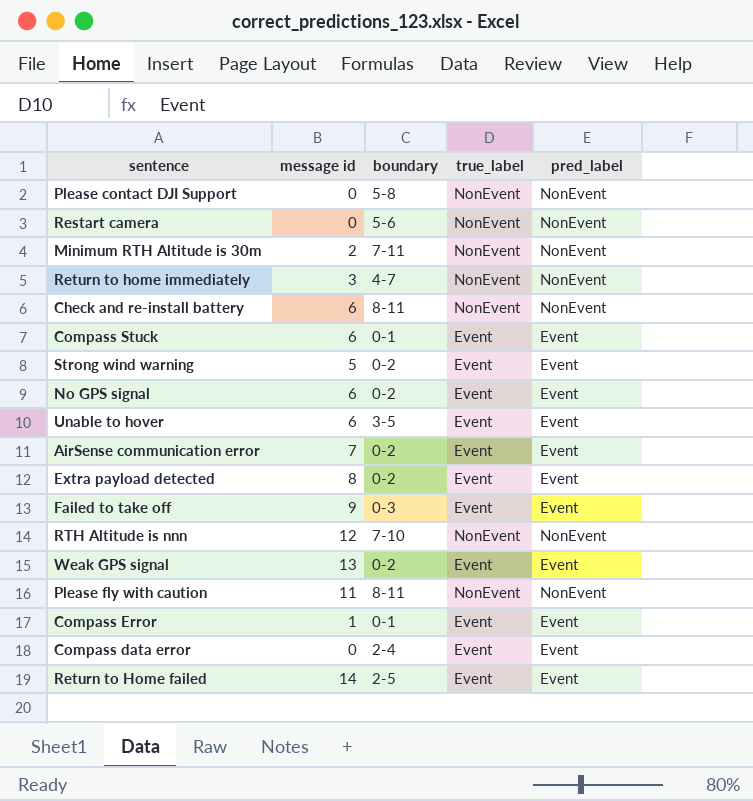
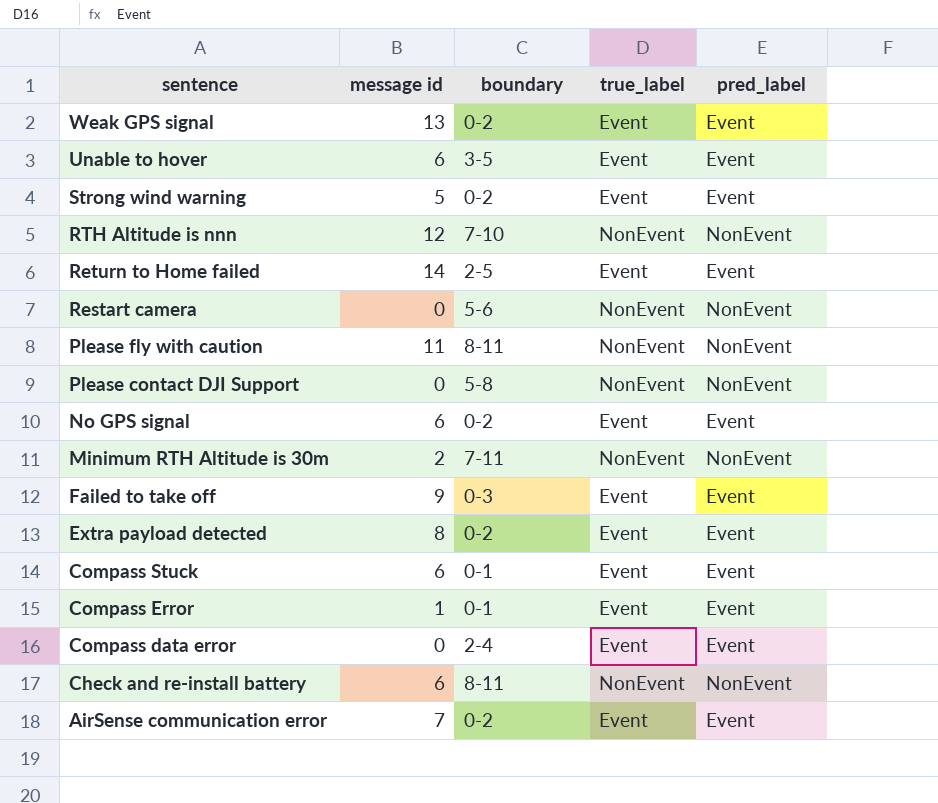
row order: none -> sentence descending
row Return to home immediately: 3 | 4-7 | NonEvent | NonEvent -> none

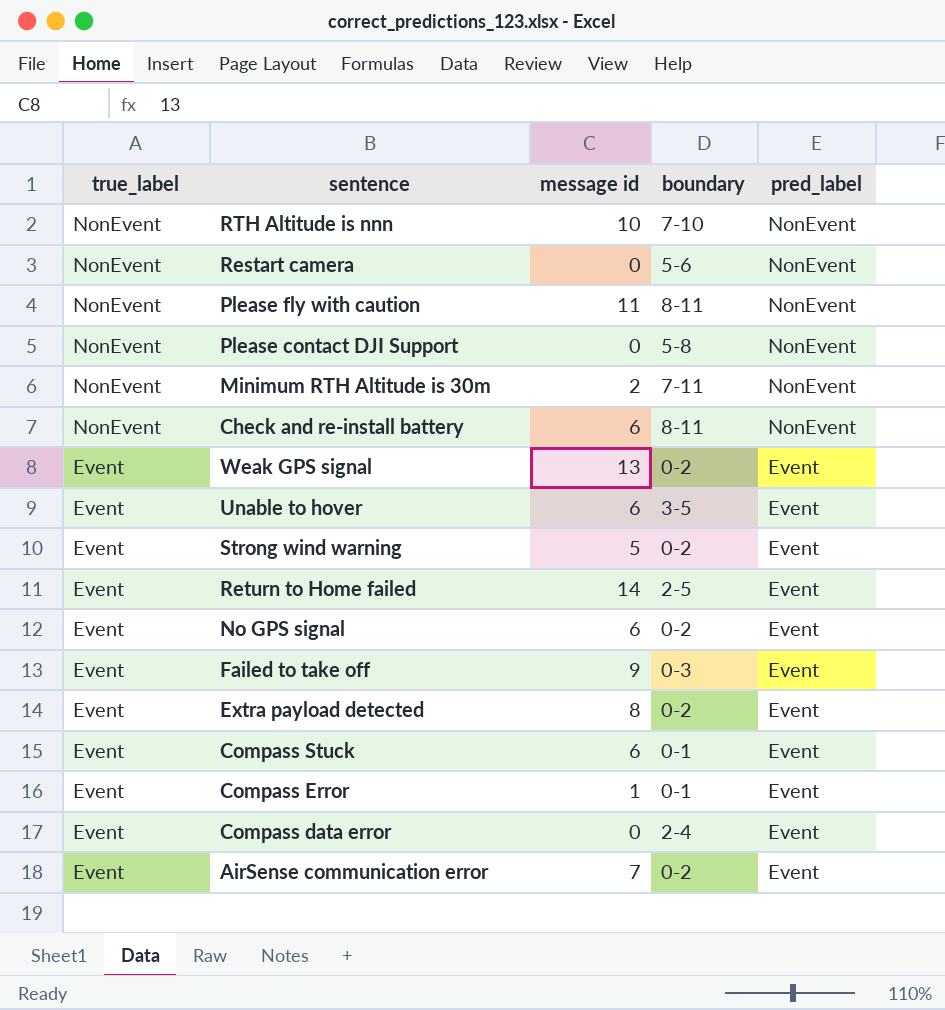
row order: sentence descending -> true_label descending
column true_label | position: 4 -> 1
RTH Altitude is nnn | message id: 12 -> 10

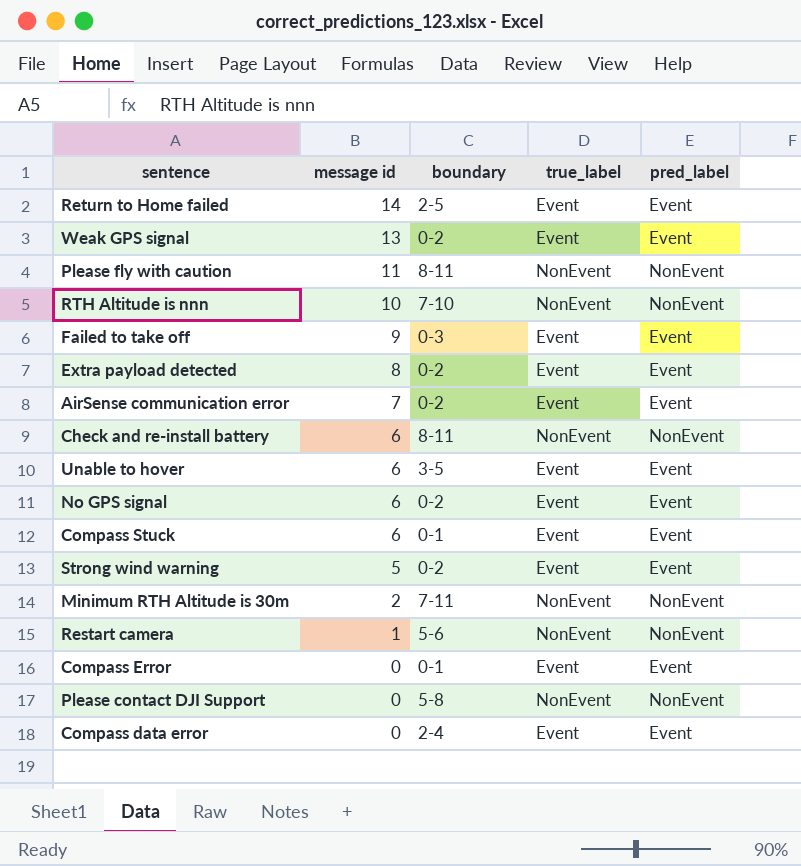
row order: true_label descending -> message id descending
column true_label | position: 1 -> 4
Restart camera | message id: 0 -> 1
Compass Error | message id: 1 -> 0

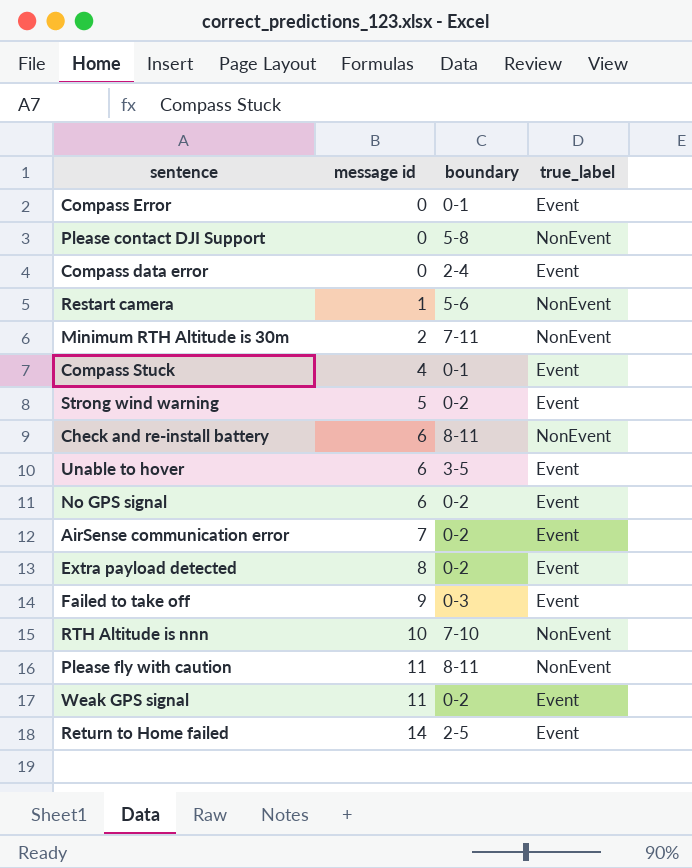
row order: message id descending -> message id ascending
column pred_label | position: 5 -> none
Compass Stuck | message id: 6 -> 4
Weak GPS signal | message id: 13 -> 11

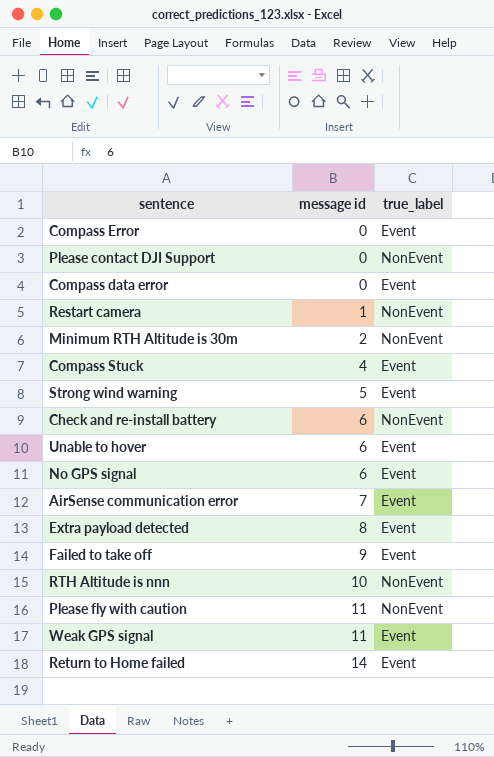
column boundary | position: 3 -> none

